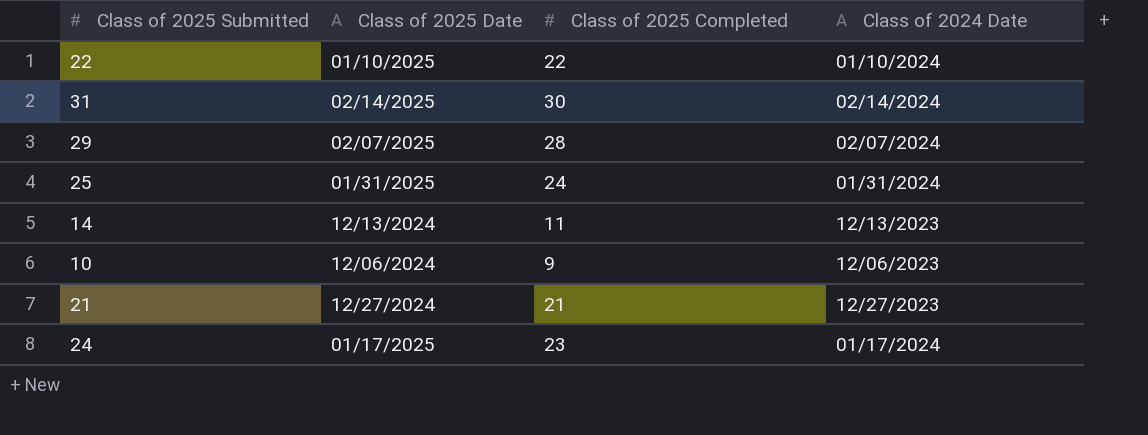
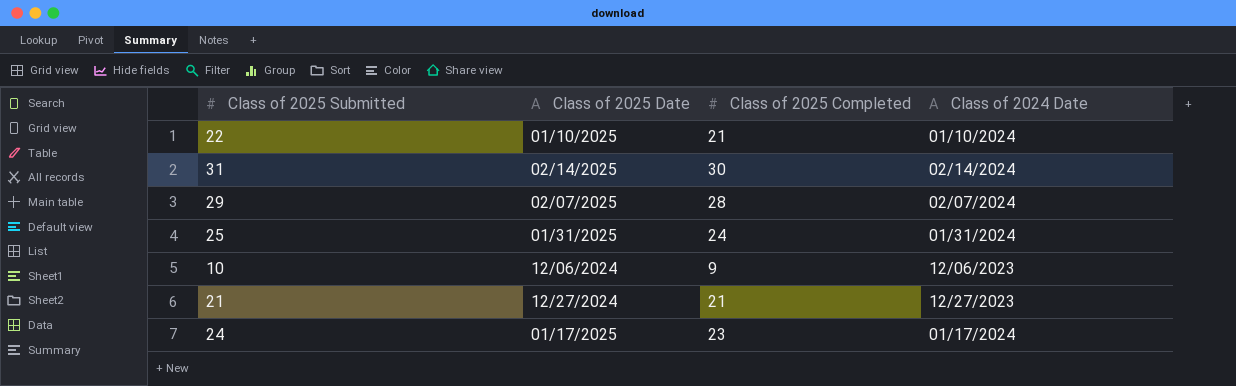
row 14: 12/13/2024 | 11 | 12/13/2023 -> none
22 | Class of 2025 Completed: 22 -> 21

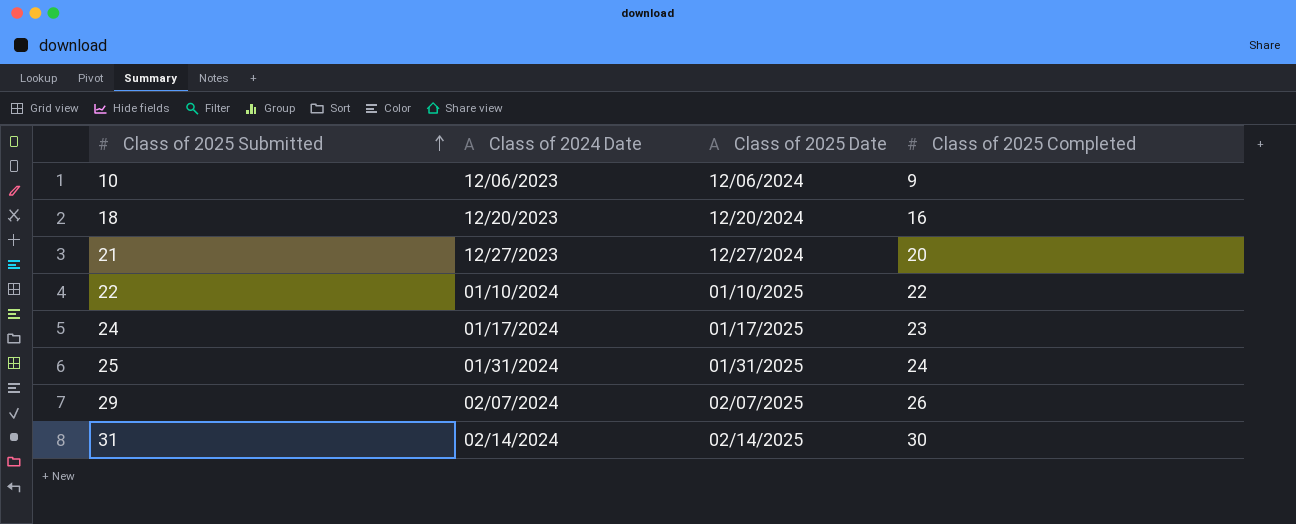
row order: none -> Class of 2025 Submitted ascending
column Class of 2024 Date | position: 4 -> 2
row 18: none -> 12/20/2023 | 12/20/2024 | 16
21 | Class of 2025 Completed: 21 -> 20
22 | Class of 2025 Completed: 21 -> 22
29 | Class of 2025 Completed: 28 -> 26

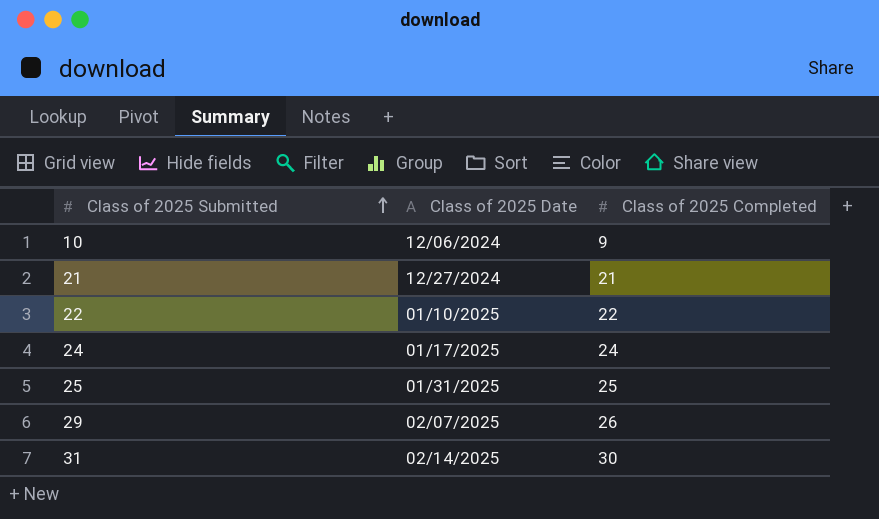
column Class of 2024 Date | position: 2 -> none
row 18: 12/20/2023 | 12/20/2024 | 16 -> none
21 | Class of 2025 Completed: 20 -> 21
24 | Class of 2025 Completed: 23 -> 24
25 | Class of 2025 Completed: 24 -> 25

